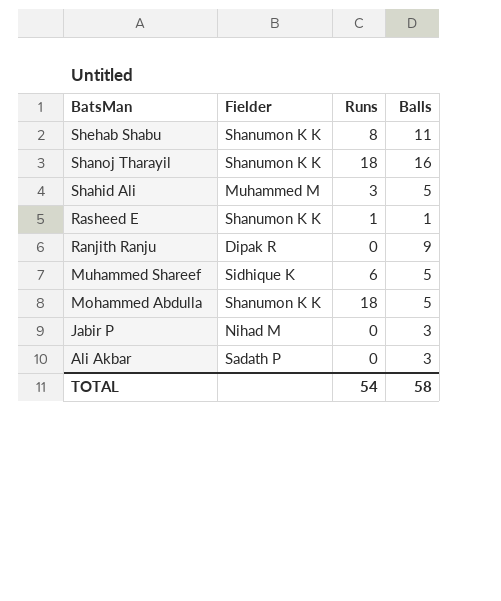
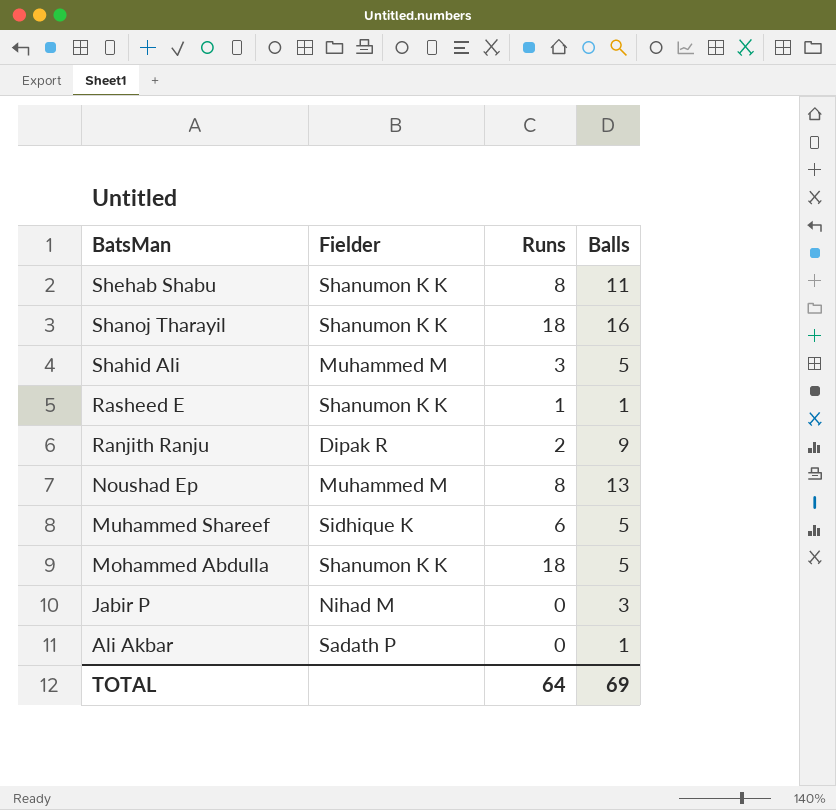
Ranjith Ranju | Runs: 0 -> 2
row Noushad Ep: none -> Muhammed M | 8 | 13
Ali Akbar | Balls: 3 -> 1
TOTAL | Runs: 54 -> 64
TOTAL | Balls: 58 -> 69

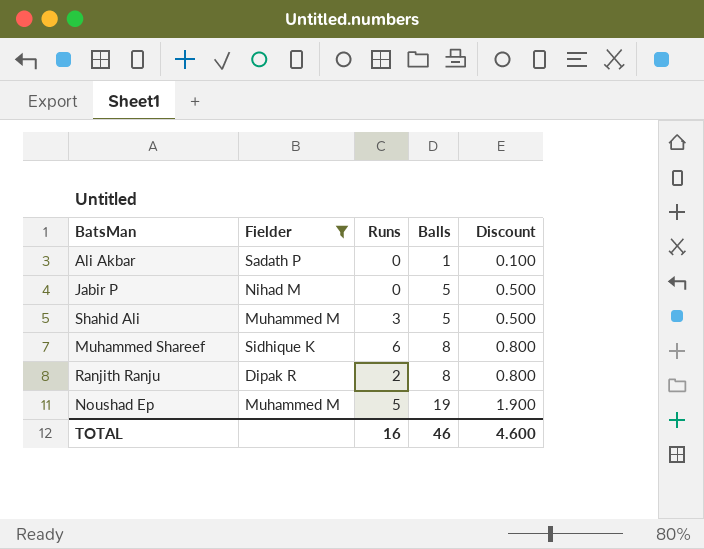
filter: none -> Fielder != Shanumon K K
row order: BatsMan descending -> Balls ascending
column Discount | formula: none -> [Balls] * 0.1
Jabir P | Balls: 3 -> 5
Muhammed Shareef | Balls: 5 -> 8
Ranjith Ranju | Balls: 9 -> 8
Noushad Ep | Runs: 8 -> 5
Noushad Ep | Balls: 13 -> 19
TOTAL | Runs: 64 -> 16
TOTAL | Balls: 69 -> 46

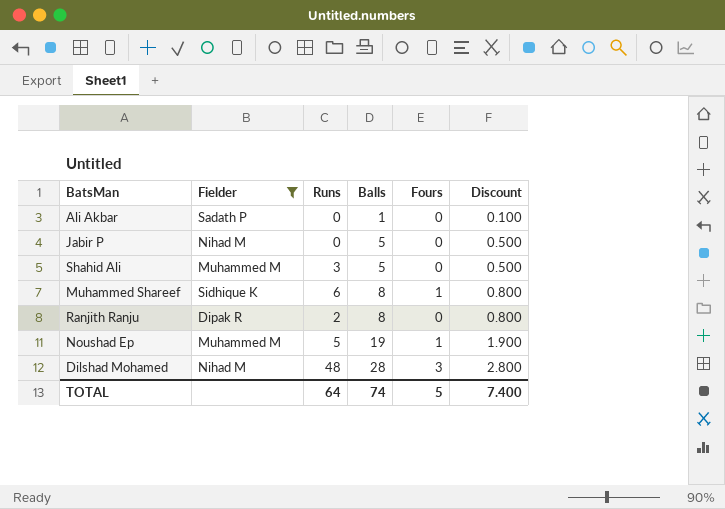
column Fours | position: none -> 5
row Dilshad Mohamed: none -> Nihad M | 48 | 28 | 3 | 2.800
TOTAL | Runs: 16 -> 64
TOTAL | Balls: 46 -> 74
TOTAL | Discount: 4.600 -> 7.400

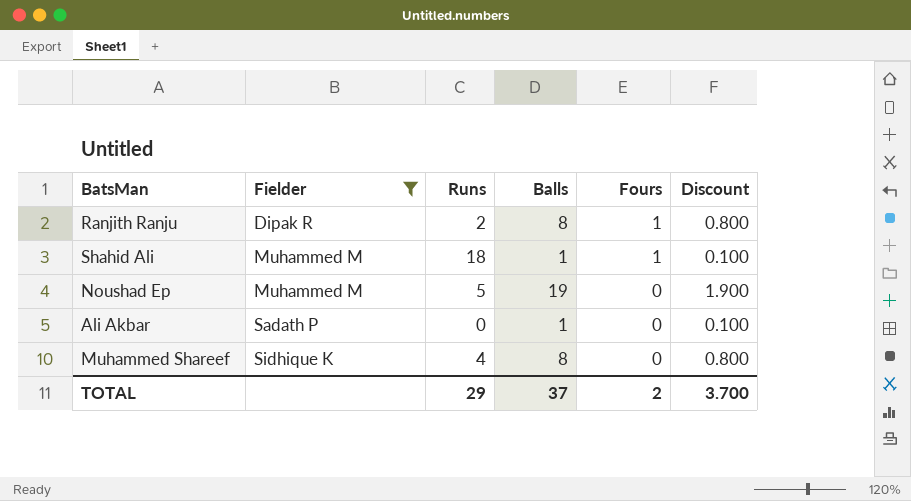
row order: Balls ascending -> Fielder ascending
row Jabir P: Nihad M | 0 | 5 | 0 | 0.500 -> none
row Dilshad Mohamed: Nihad M | 48 | 28 | 3 | 2.800 -> none
Ranjith Ranju | Fours: 0 -> 1
Shahid Ali | Runs: 3 -> 18
Shahid Ali | Balls: 5 -> 1
Shahid Ali | Fours: 0 -> 1
Shahid Ali | Discount: 0.500 -> 0.100
Noushad Ep | Fours: 1 -> 0
Muhammed Shareef | Runs: 6 -> 4
Muhammed Shareef | Fours: 1 -> 0
TOTAL | Runs: 64 -> 29
TOTAL | Balls: 74 -> 37
TOTAL | Fours: 5 -> 2
TOTAL | Discount: 7.400 -> 3.700

